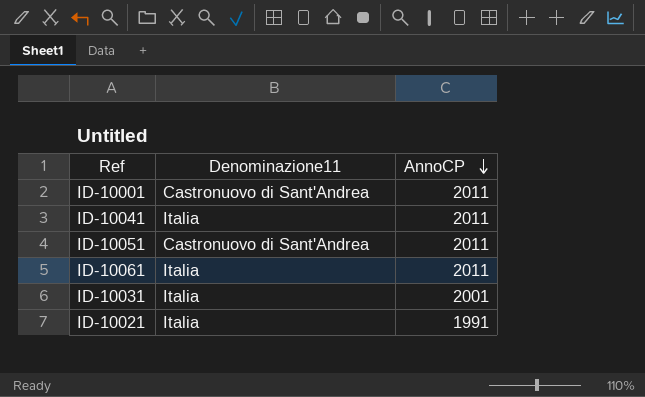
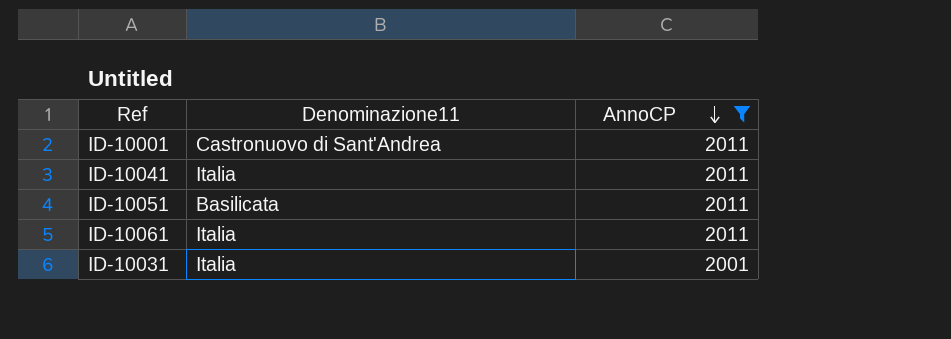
filter: none -> AnnoCP != 1991
ID-10051 | Denominazione11: Castronuovo di Sant'Andrea -> Basilicata

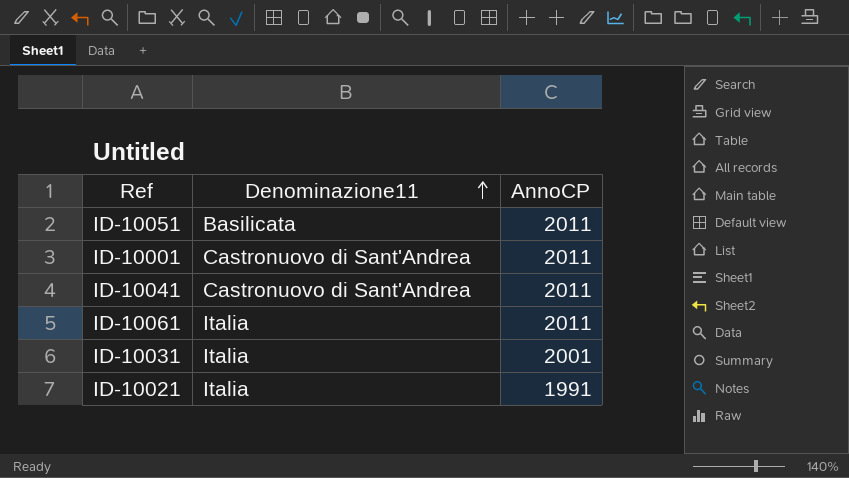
filter: AnnoCP != 1991 -> none
row order: AnnoCP descending -> Denominazione11 ascending
ID-10041 | Denominazione11: Italia -> Castronuovo di Sant'Andrea

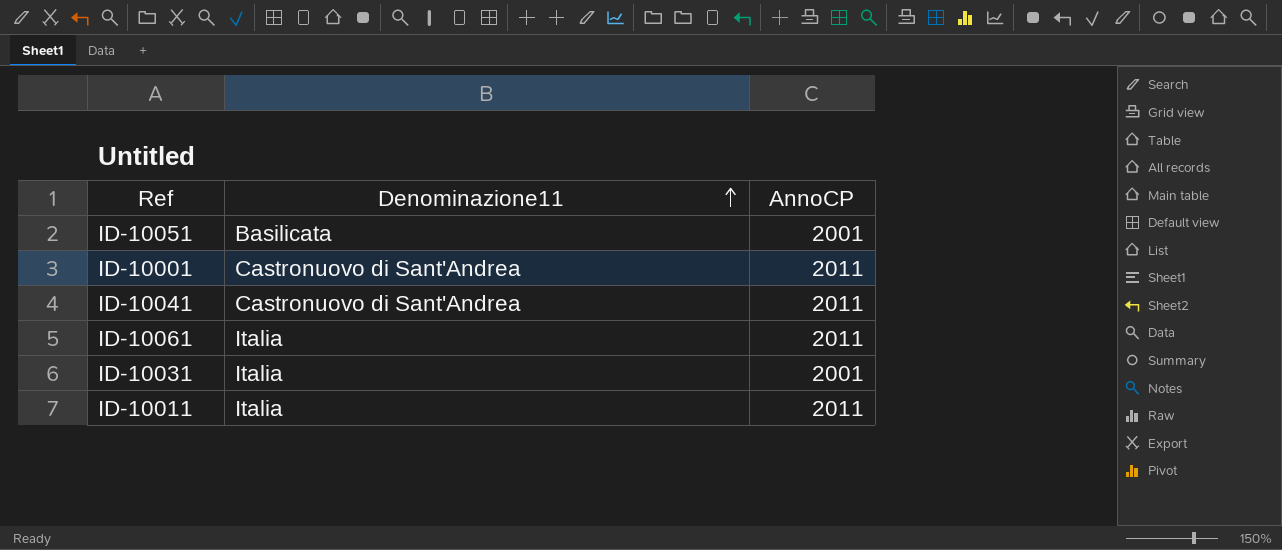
row ID-10021: Italia | 1991 -> none
ID-10051 | AnnoCP: 2011 -> 2001
row ID-10011: none -> Italia | 2011

